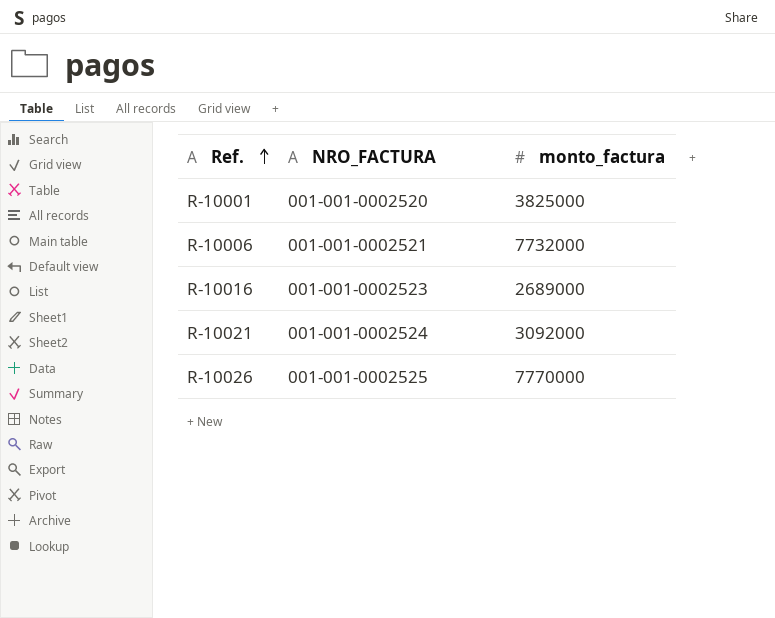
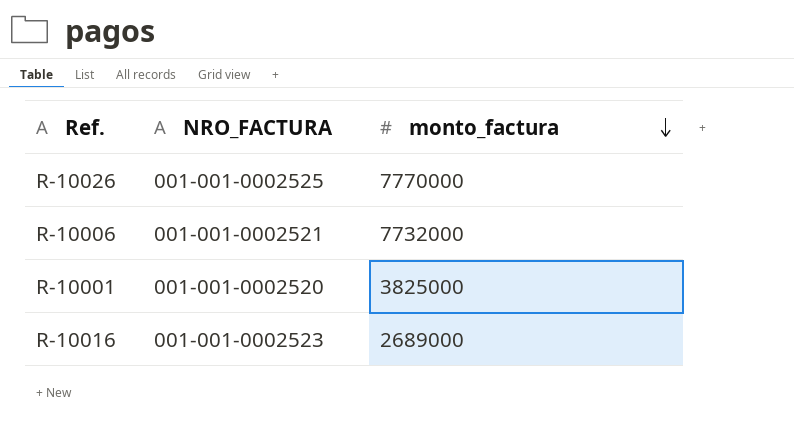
row order: Ref. ascending -> monto_factura descending
row R-10021: 001-001-0002524 | 3092000 -> none

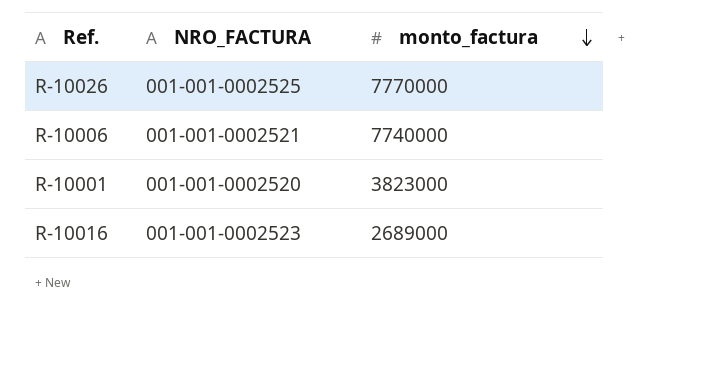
R-10006 | monto_factura: 7732000 -> 7740000
R-10001 | monto_factura: 3825000 -> 3823000

